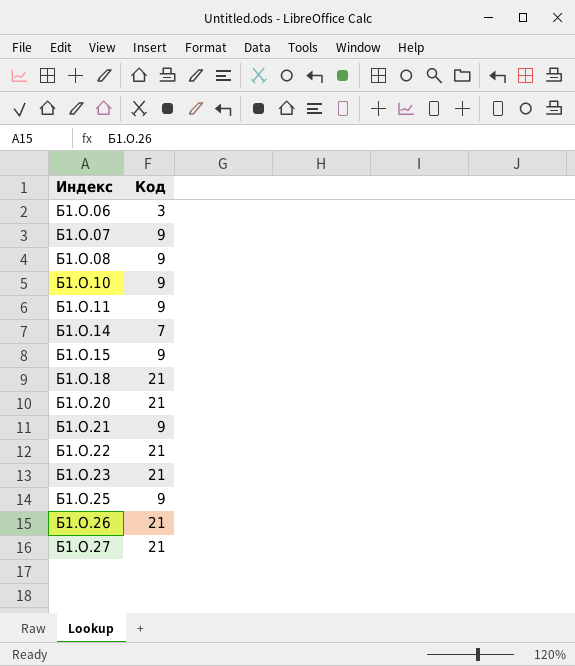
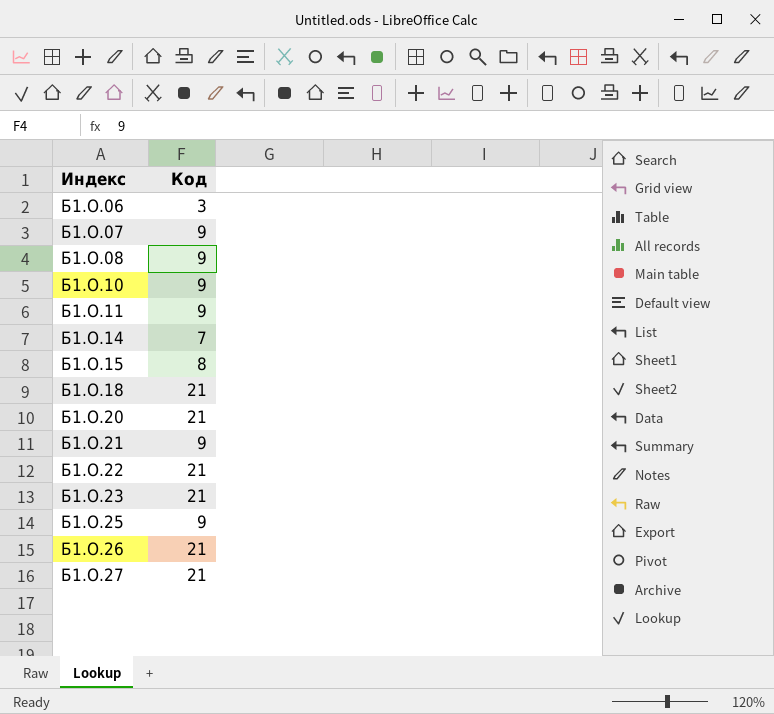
Б1.О.15 | Код: 9 -> 8

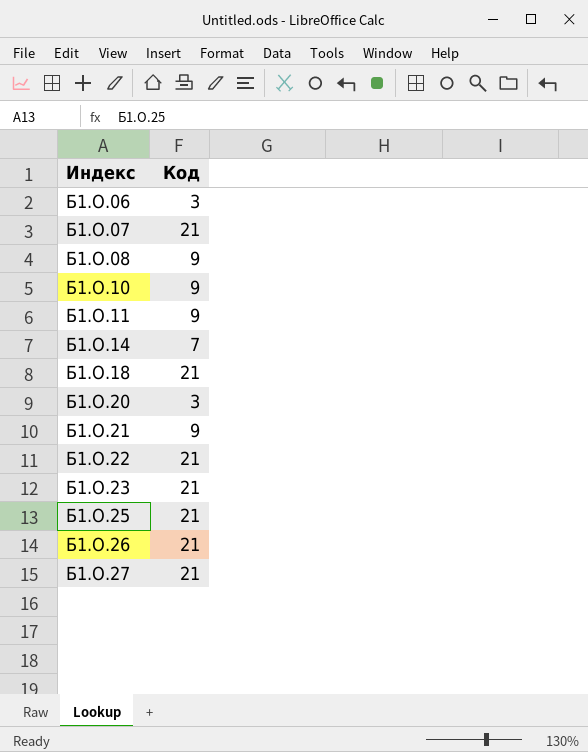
row Б1.О.15: 8 -> none
Б1.О.07 | Код: 9 -> 21
Б1.О.20 | Код: 21 -> 3
Б1.О.25 | Код: 9 -> 21

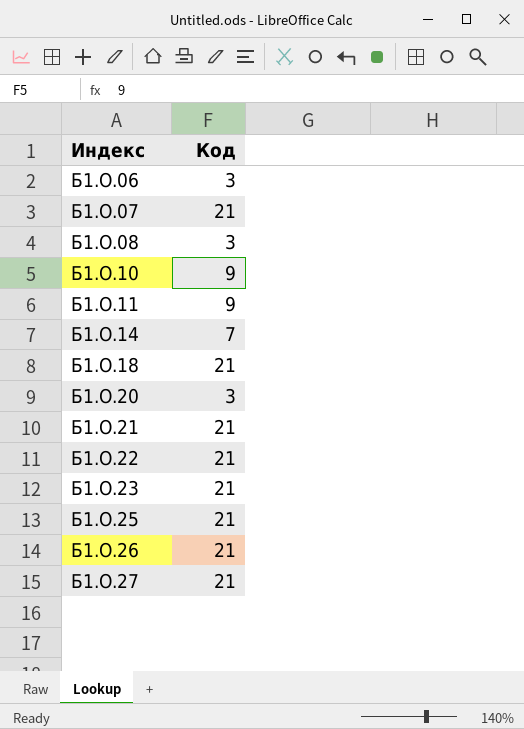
Б1.О.08 | Код: 9 -> 3
Б1.О.21 | Код: 9 -> 21

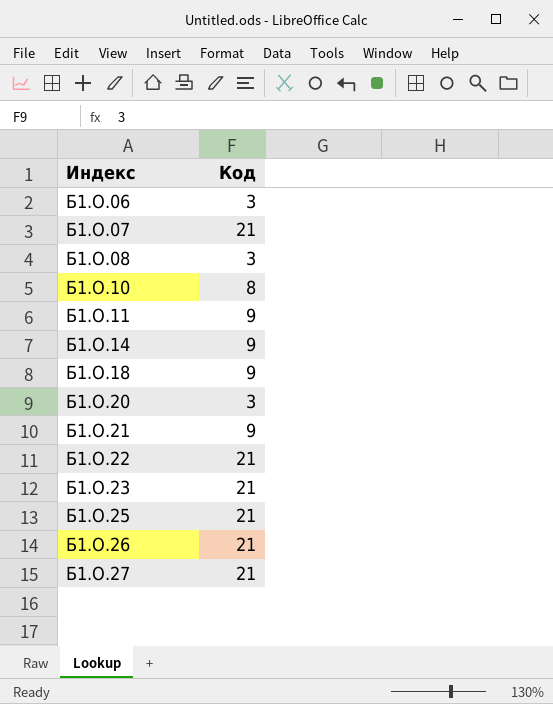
Б1.О.10 | Код: 9 -> 8
Б1.О.14 | Код: 7 -> 9
Б1.О.18 | Код: 21 -> 9
Б1.О.21 | Код: 21 -> 9

